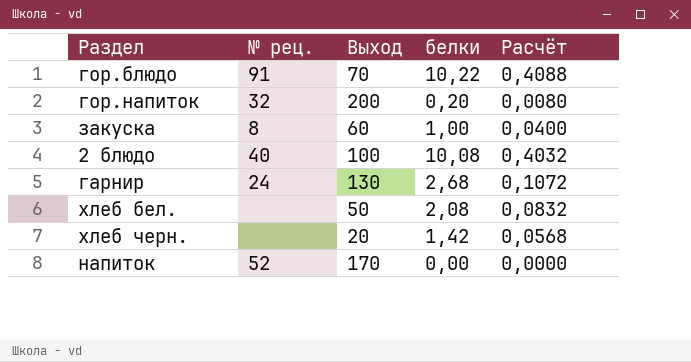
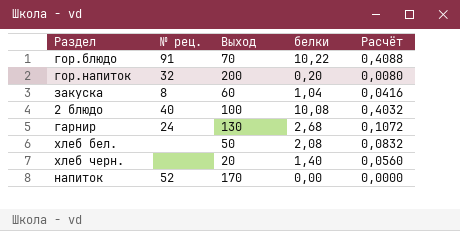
закуска | белки: 1,00 -> 1,04
закуска | Расчёт: 0,0400 -> 0,0416
хлеб черн. | белки: 1,42 -> 1,40
хлеб черн. | Расчёт: 0,0568 -> 0,0560

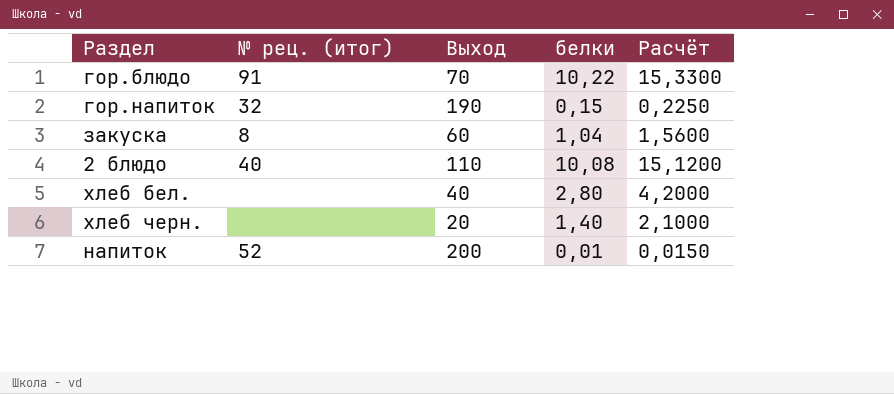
column name: № рец. -> № рец. (итог)
column Расчёт | formula: [белки] * 0,04 -> [белки] * 1,5
row гарнир: 24 | 130 | 2,68 | 0,1072 -> none
гор.напиток | Выход: 200 -> 190
гор.напиток | белки: 0,20 -> 0,15
2 блюдо | Выход: 100 -> 110
хлеб бел. | Выход: 50 -> 40
хлеб бел. | белки: 2,08 -> 2,80
напиток | Выход: 170 -> 200
напиток | белки: 0,00 -> 0,01

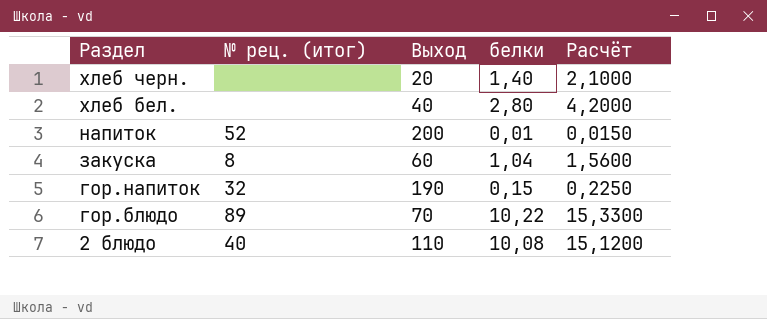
row order: none -> Раздел descending
гор.блюдо | № рец. (итог): 91 -> 89

